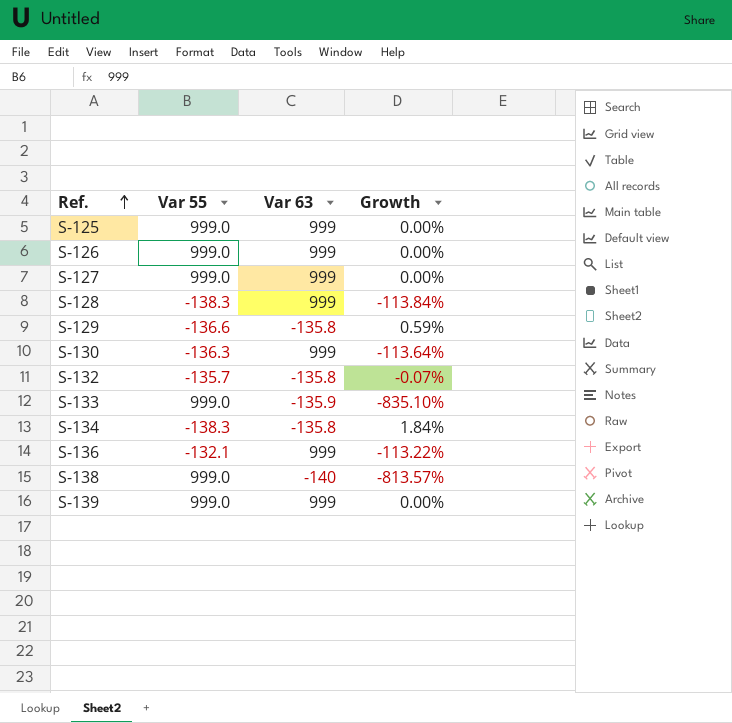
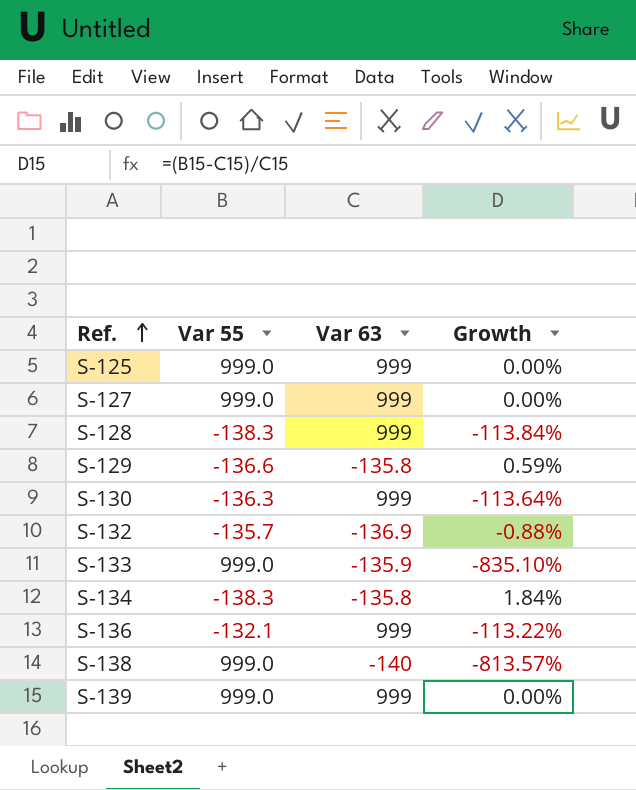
row S-126: 999.0 | 999 | 0.00% -> none
S-132 | Var 63: -135.8 -> -136.9
S-132 | Growth: -0.07% -> -0.88%

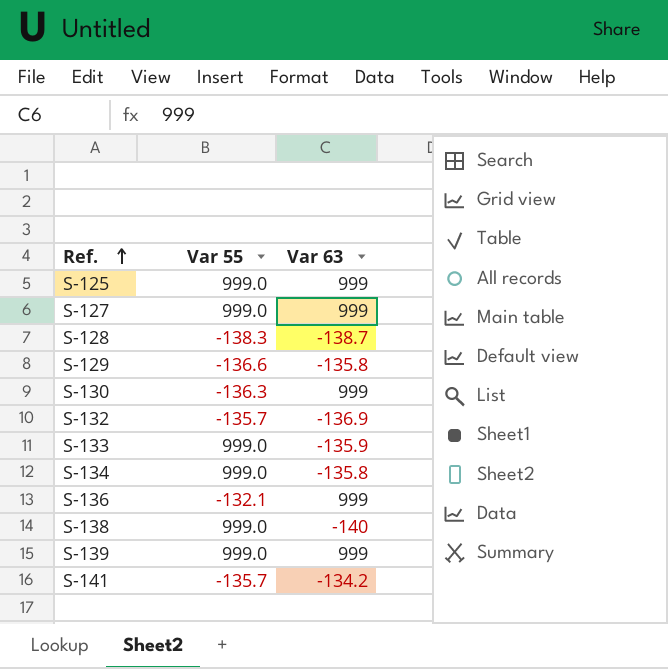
column Growth | formula: ([Var 55] - [Var 63]) / [Var 63] -> none
S-128 | Var 63: 999 -> -138.7
S-134 | Var 55: -138.3 -> 999.0
row S-141: none -> -135.7 | -134.2

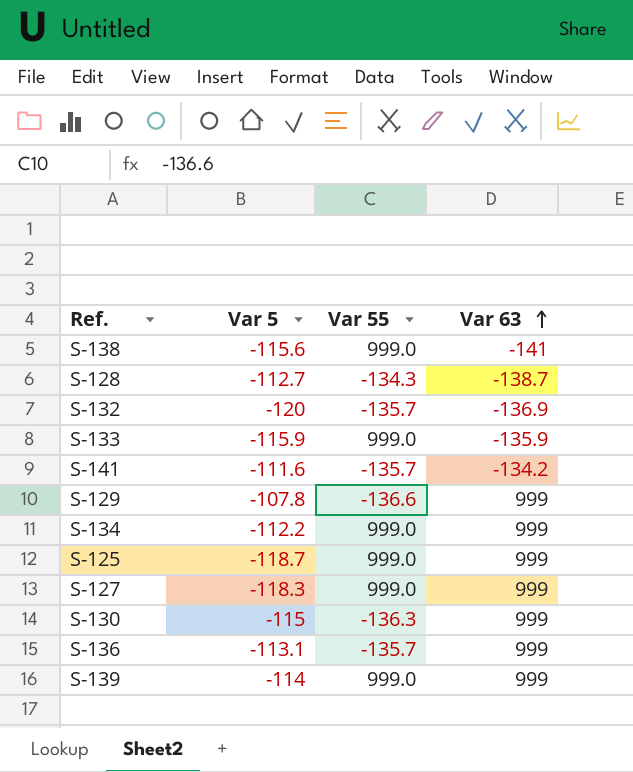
row order: Ref. ascending -> Var 63 ascending
column Var 5 | position: none -> 2
S-138 | Var 63: -140 -> -141
S-128 | Var 55: -138.3 -> -134.3
S-129 | Var 63: -135.8 -> 999
S-134 | Var 63: -135.8 -> 999
S-136 | Var 55: -132.1 -> -135.7

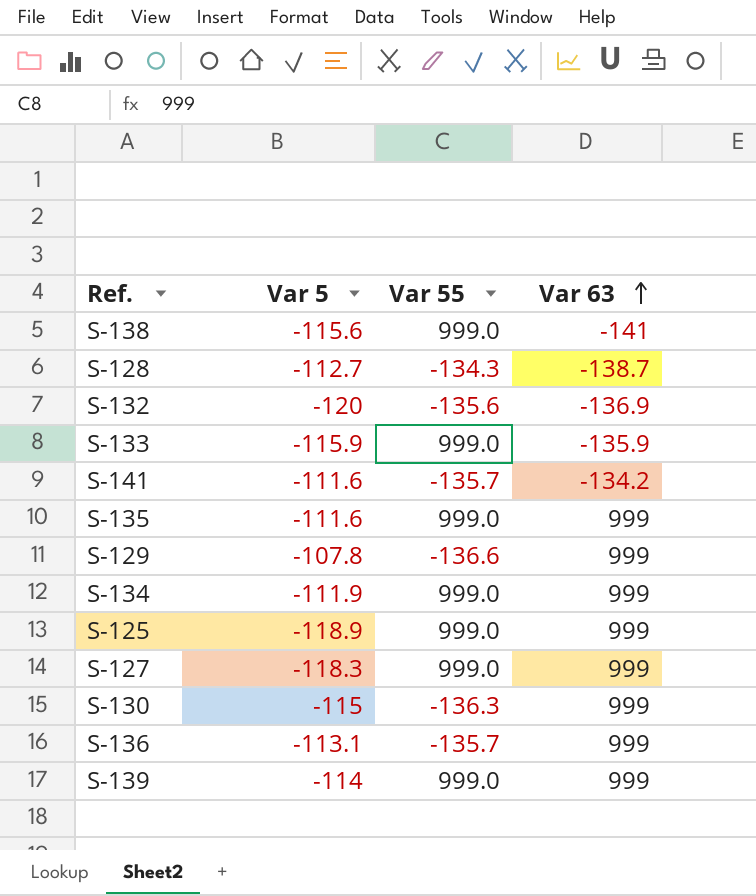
S-132 | Var 55: -135.7 -> -135.6
row S-135: none -> -111.6 | 999.0 | 999
S-134 | Var 5: -112.2 -> -111.9
S-125 | Var 5: -118.7 -> -118.9

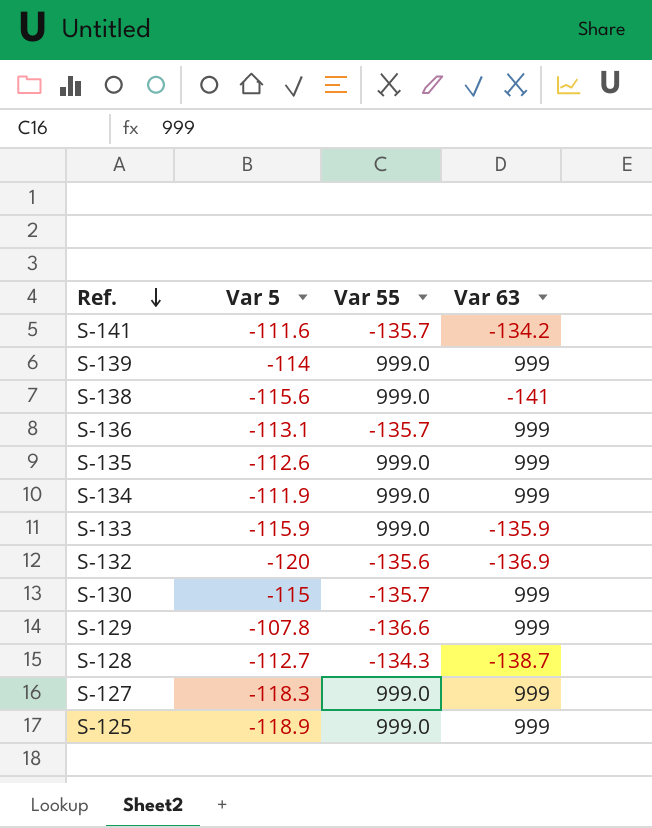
row order: Var 63 ascending -> Ref. descending
S-135 | Var 5: -111.6 -> -112.6
S-130 | Var 55: -136.3 -> -135.7

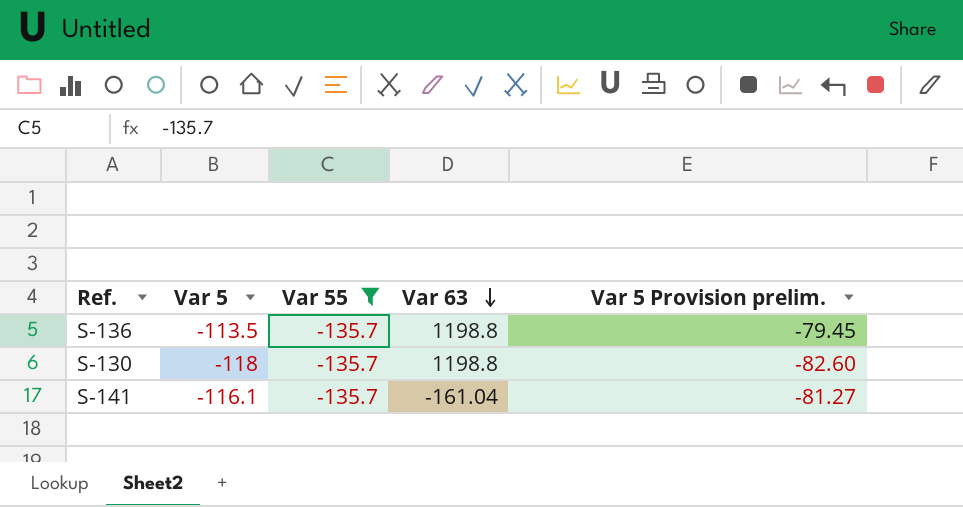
filter: none -> Var 55 = -135.7
row order: Ref. descending -> Var 63 descending
column Var 5 Provision prelim. | formula: none -> [Var 5] * 0.7
S-136 | Var 5: -113.1 -> -113.5
S-136 | Var 63: 999 -> 1198.8
S-130 | Var 5: -115 -> -118
S-130 | Var 63: 999 -> 1198.8
S-141 | Var 5: -111.6 -> -116.1
S-141 | Var 63: -134.2 -> -161.04

